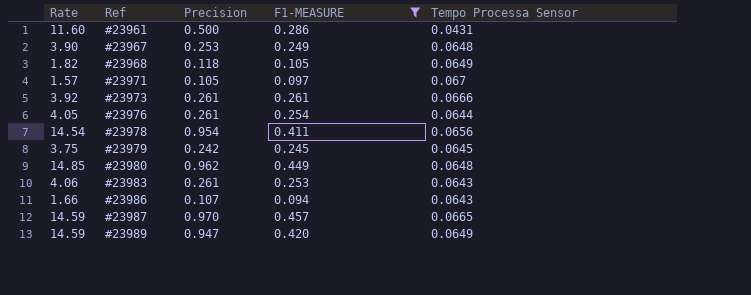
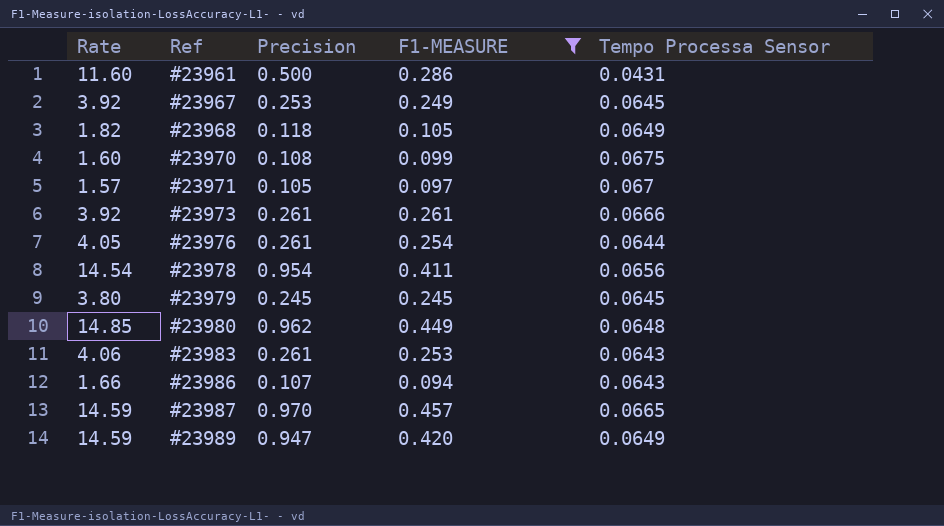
#23967 | Rate: 3.90 -> 3.92
#23967 | Tempo Processa Sensor: 0.0648 -> 0.0645
row #23970: none -> 1.60 | 0.108 | 0.099 | 0.0675
#23979 | Rate: 3.75 -> 3.80
#23979 | Precision: 0.242 -> 0.245

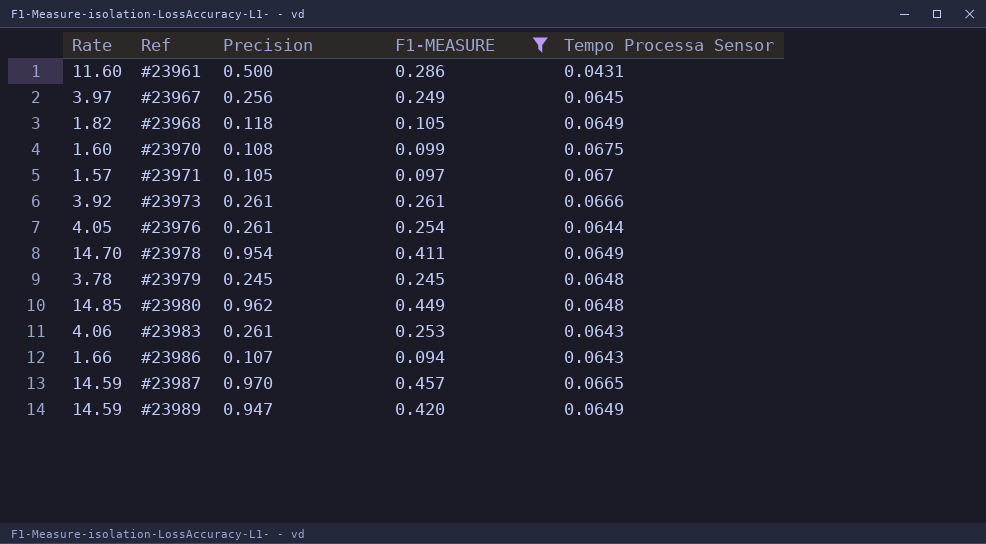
#23967 | Rate: 3.92 -> 3.97
#23967 | Precision: 0.253 -> 0.256
#23978 | Rate: 14.54 -> 14.70
#23978 | Tempo Processa Sensor: 0.0656 -> 0.0649
#23979 | Rate: 3.80 -> 3.78
#23979 | Tempo Processa Sensor: 0.0645 -> 0.0648

